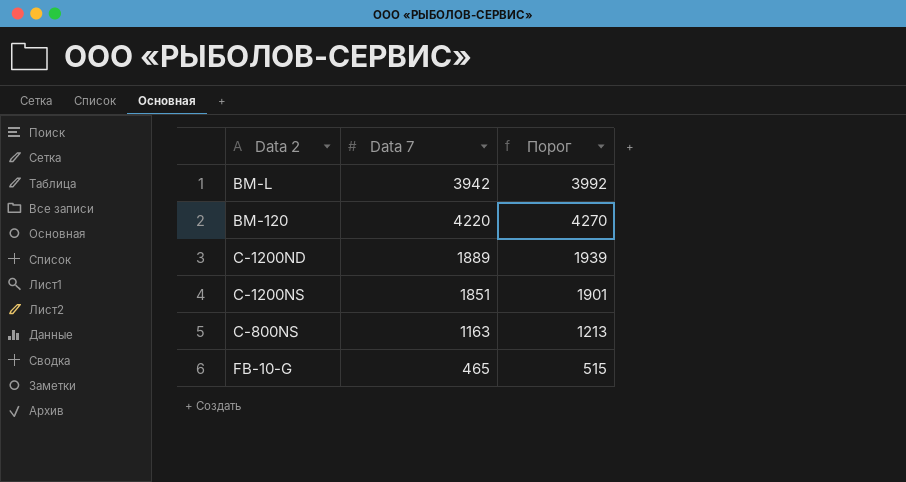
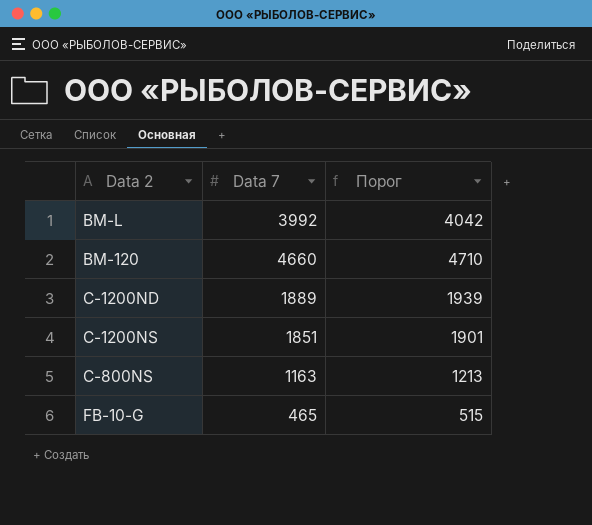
BM-L | Data 7: 3942 -> 3992
BM-L | Порог: 3992 -> 4042
BM-120 | Data 7: 4220 -> 4660
BM-120 | Порог: 4270 -> 4710

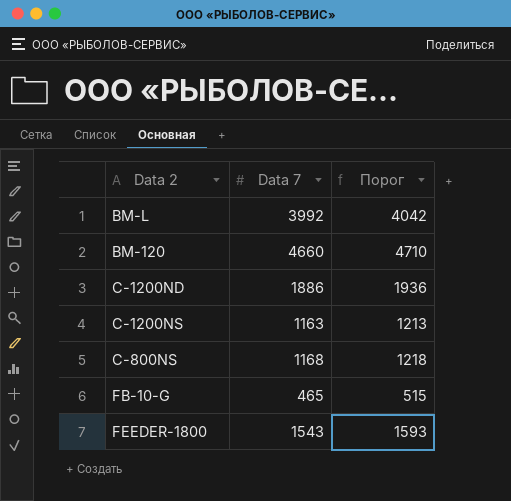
C-1200ND | Data 7: 1889 -> 1886
C-1200ND | Порог: 1939 -> 1936
C-1200NS | Data 7: 1851 -> 1163
C-1200NS | Порог: 1901 -> 1213
C-800NS | Data 7: 1163 -> 1168
C-800NS | Порог: 1213 -> 1218
row FEEDER-1800: none -> 1543 | 1593

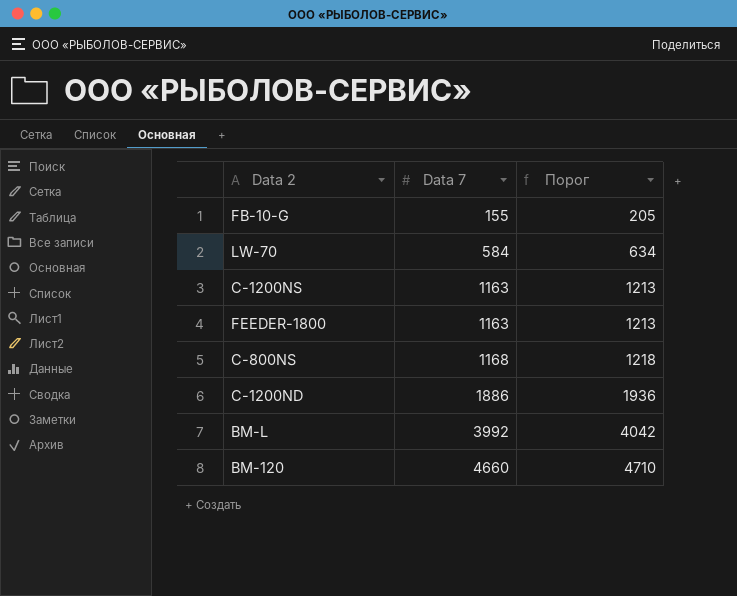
row order: none -> Data 7 ascending
FB-10-G | Data 7: 465 -> 155
FB-10-G | Порог: 515 -> 205
row LW-70: none -> 584 | 634
FEEDER-1800 | Data 7: 1543 -> 1163
FEEDER-1800 | Порог: 1593 -> 1213

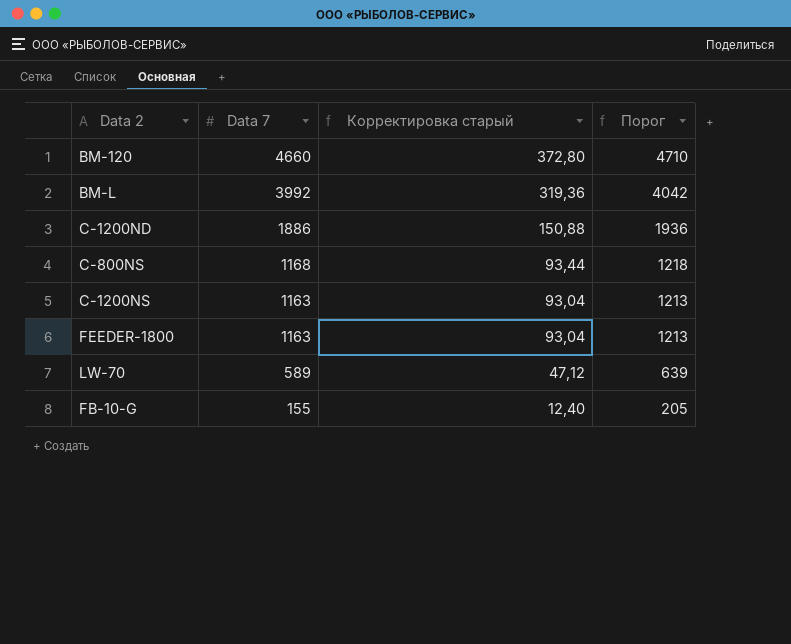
row order: Data 7 ascending -> Data 7 descending
column Корректировка старый | formula: none -> [Data 7] * 0,08
LW-70 | Data 7: 584 -> 589
LW-70 | Порог: 634 -> 639

